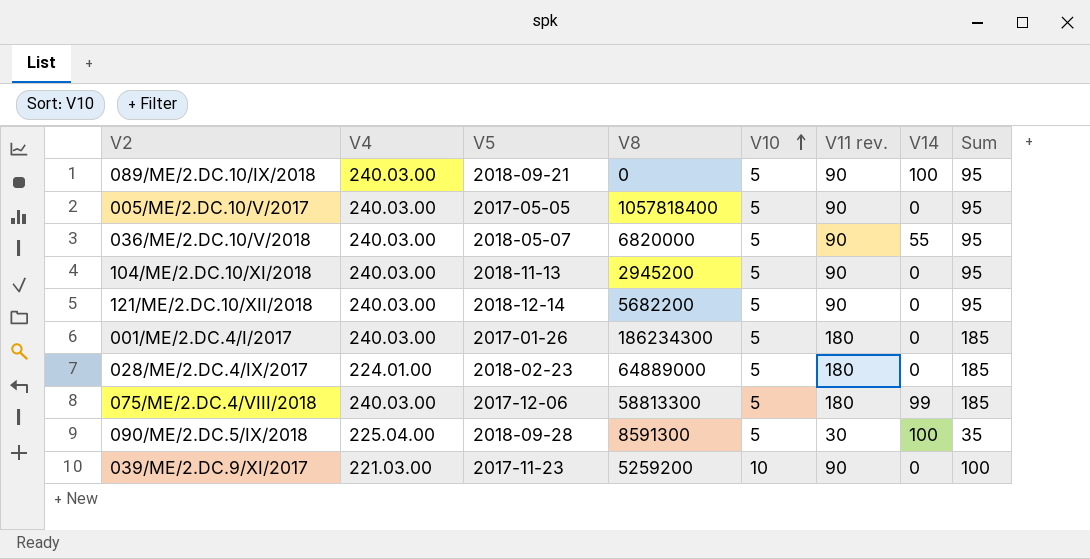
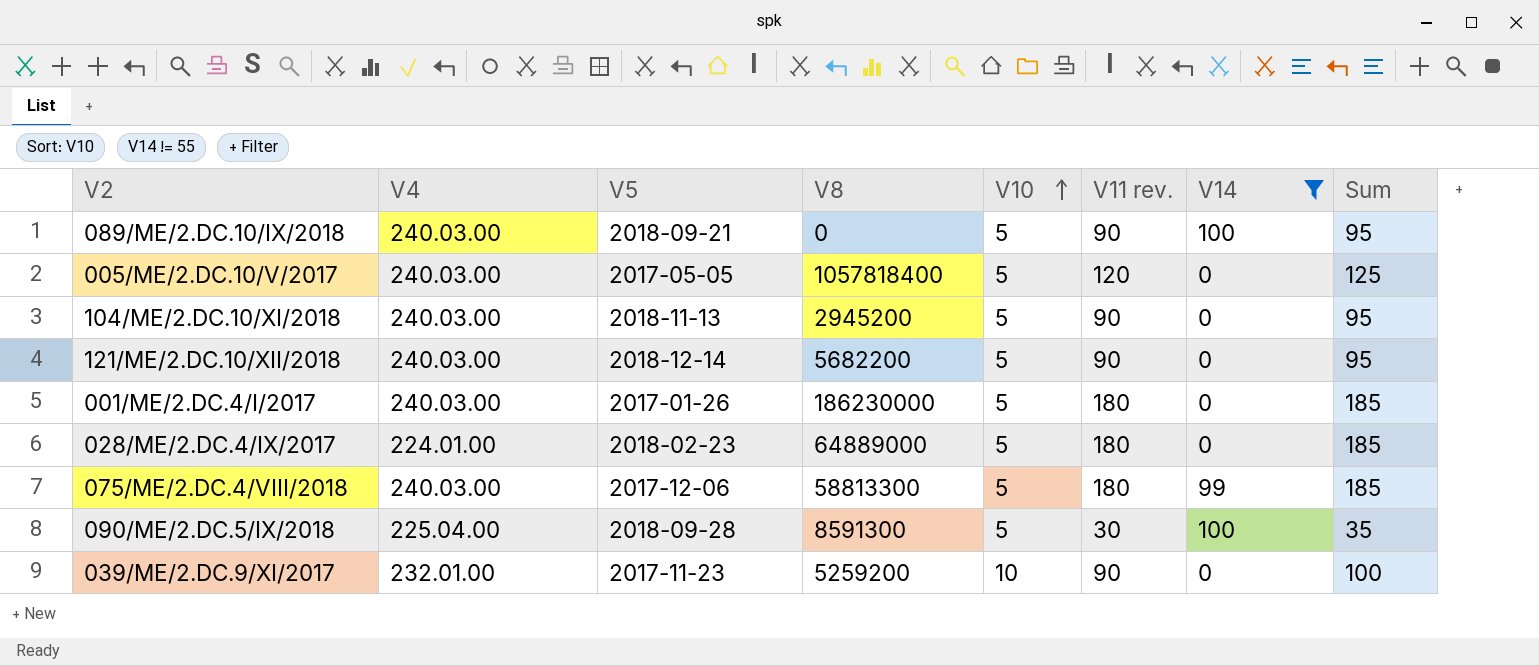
filter: none -> V14 != 55
005/ME/2.DC.10/V/2017 | V11 rev.: 90 -> 120
005/ME/2.DC.10/V/2017 | Sum: 95 -> 125
001/ME/2.DC.4/I/2017 | V8: 186234300 -> 186230000
039/ME/2.DC.9/XI/2017 | V4: 221.03.00 -> 232.01.00

